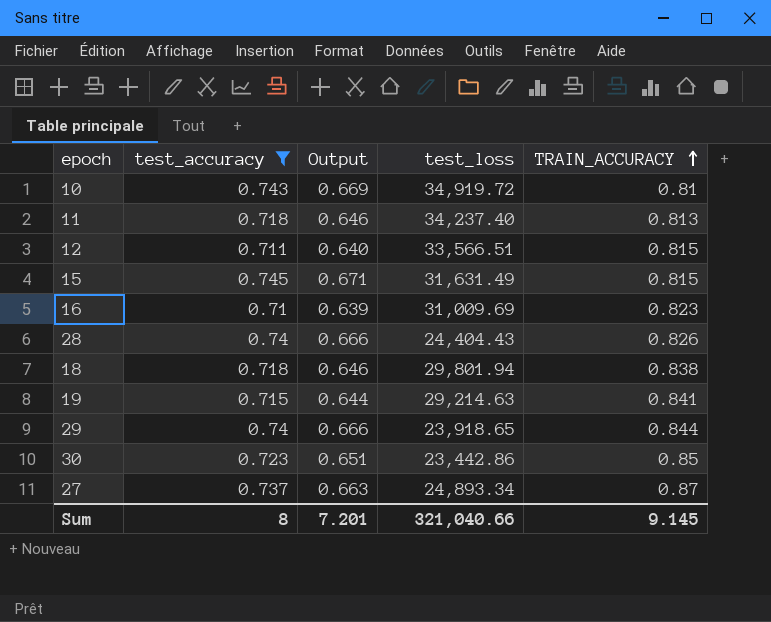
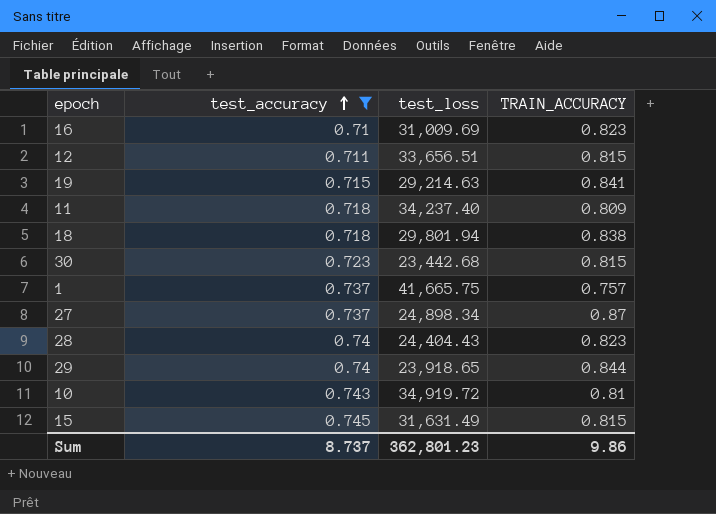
row order: TRAIN_ACCURACY ascending -> test_accuracy ascending
column Output | formula: [test_accuracy] * 0.9 -> none
12 | test_loss: 33,566.51 -> 33,656.51
11 | TRAIN_ACCURACY: 0.813 -> 0.809
30 | test_loss: 23,442.86 -> 23,442.68
30 | TRAIN_ACCURACY: 0.85 -> 0.815
row 1: none -> 0.737 | 41,665.75 | 0.757
27 | test_loss: 24,893.34 -> 24,898.34
28 | TRAIN_ACCURACY: 0.826 -> 0.823
Sum | test_accuracy: 8 -> 8.737
Sum | test_loss: 321,040.66 -> 362,801.23
Sum | TRAIN_ACCURACY: 9.145 -> 9.86

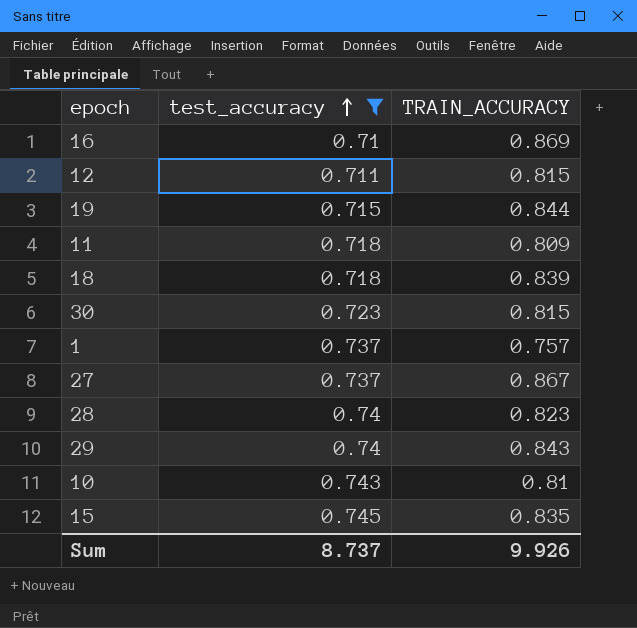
column test_loss | position: 3 -> none
16 | TRAIN_ACCURACY: 0.823 -> 0.869
19 | TRAIN_ACCURACY: 0.841 -> 0.844
18 | TRAIN_ACCURACY: 0.838 -> 0.839
27 | TRAIN_ACCURACY: 0.87 -> 0.867
29 | TRAIN_ACCURACY: 0.844 -> 0.843
15 | TRAIN_ACCURACY: 0.815 -> 0.835
Sum | TRAIN_ACCURACY: 9.86 -> 9.926

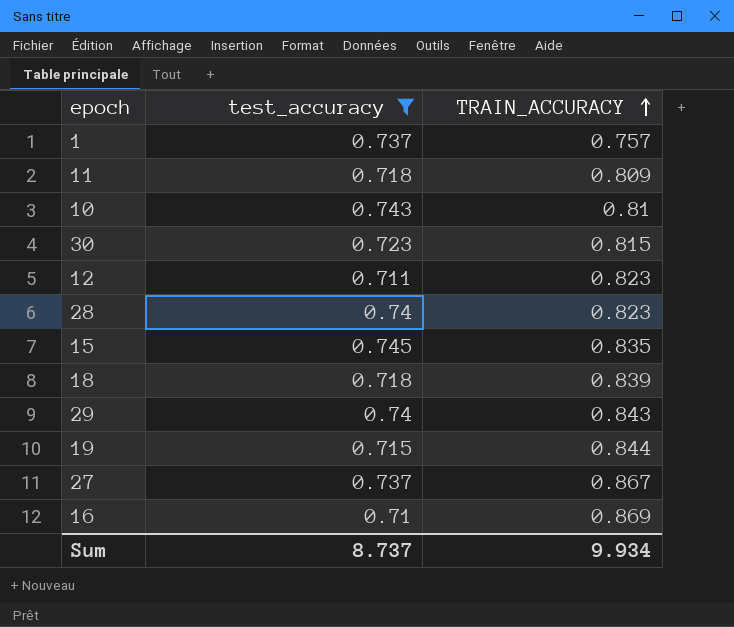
row order: test_accuracy ascending -> TRAIN_ACCURACY ascending
12 | TRAIN_ACCURACY: 0.815 -> 0.823
Sum | TRAIN_ACCURACY: 9.926 -> 9.934

